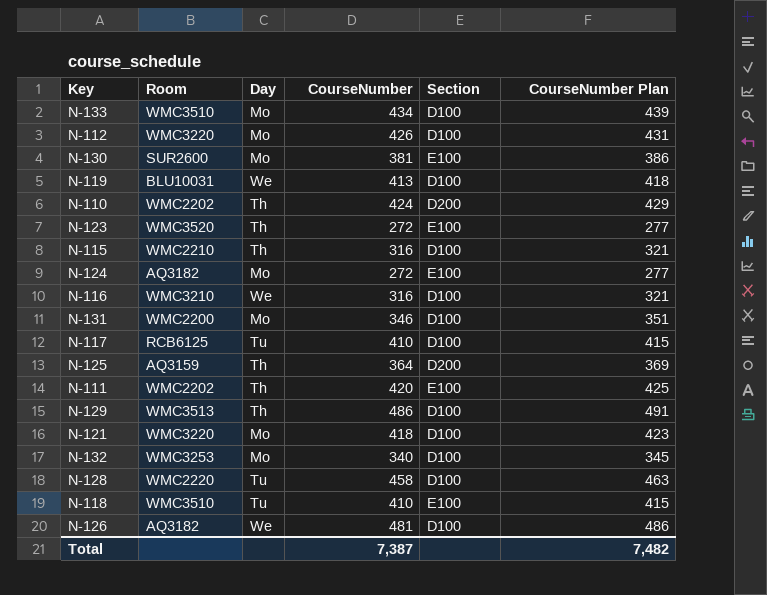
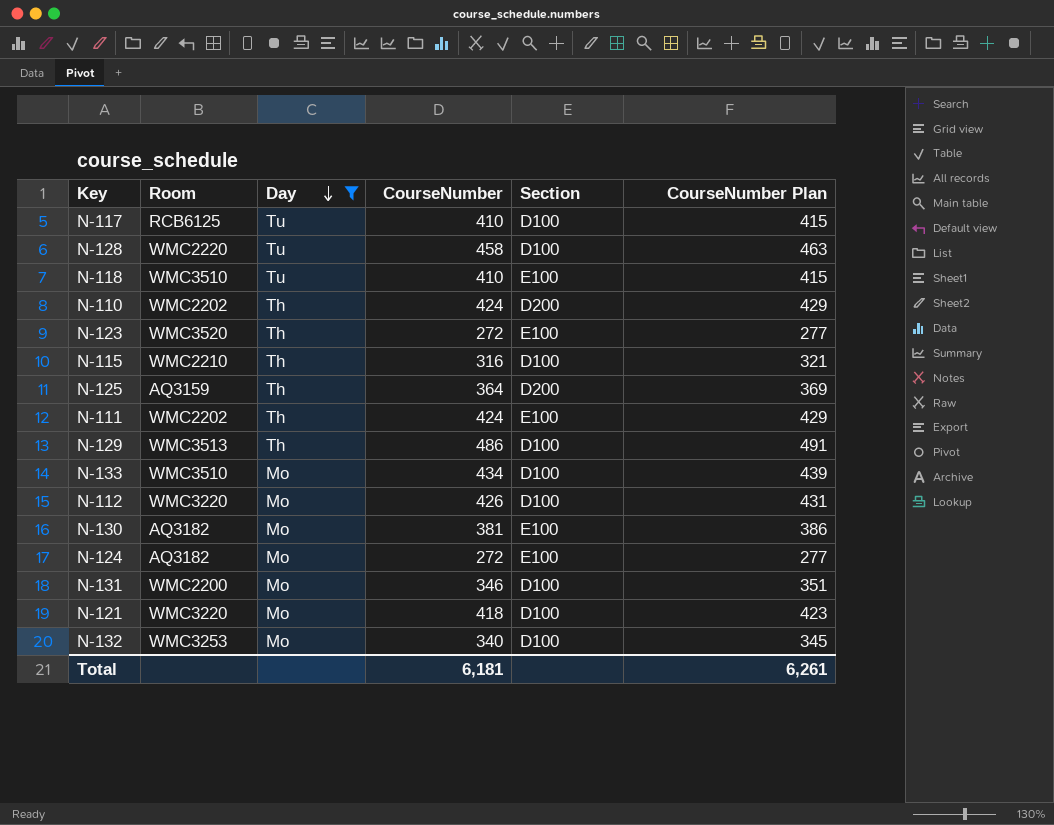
filter: none -> Day != We
row order: none -> Day descending
N-111 | CourseNumber: 420 -> 424
N-111 | CourseNumber Plan: 425 -> 429
N-130 | Room: SUR2600 -> AQ3182
Total | CourseNumber: 7,387 -> 6,181
Total | CourseNumber Plan: 7,482 -> 6,261

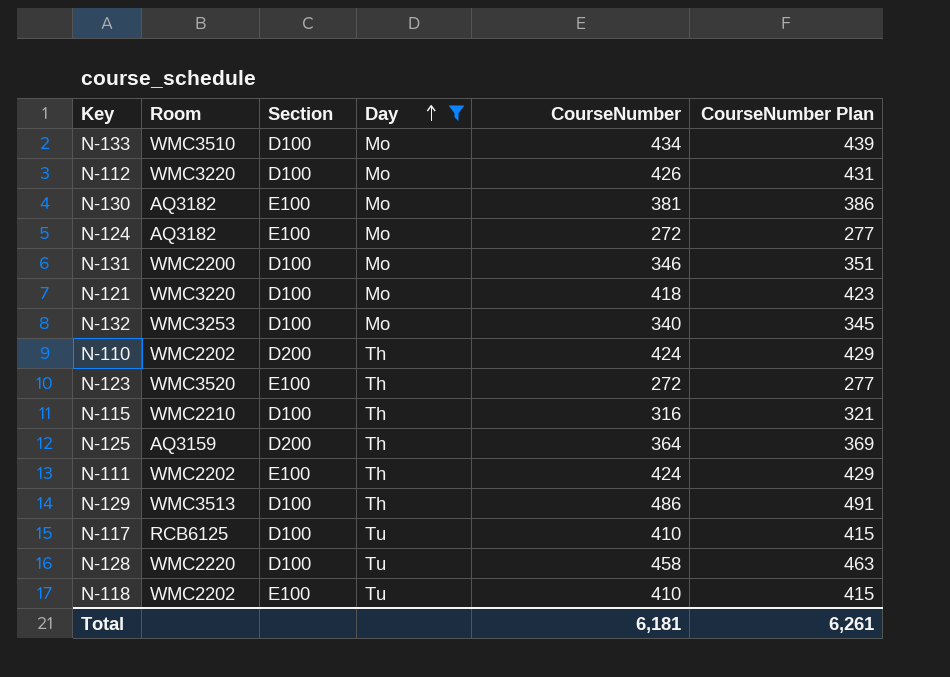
row order: Day descending -> Day ascending
column Section | position: 5 -> 3
N-118 | Room: WMC3510 -> WMC2202

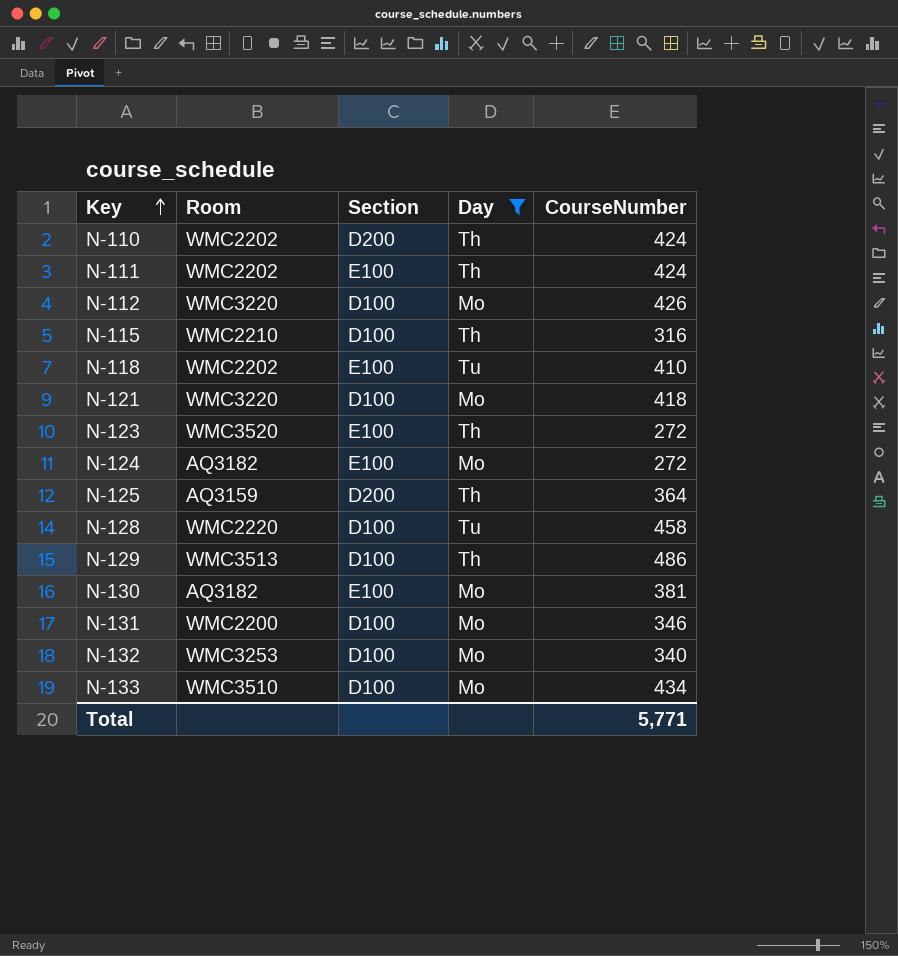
row order: Day ascending -> Key ascending
column CourseNumber Plan | formula: [CourseNumber] + 5 -> none
row N-117: RCB6125 | D100 | Tu | 410 | 415 -> none
Total | CourseNumber: 6,181 -> 5,771

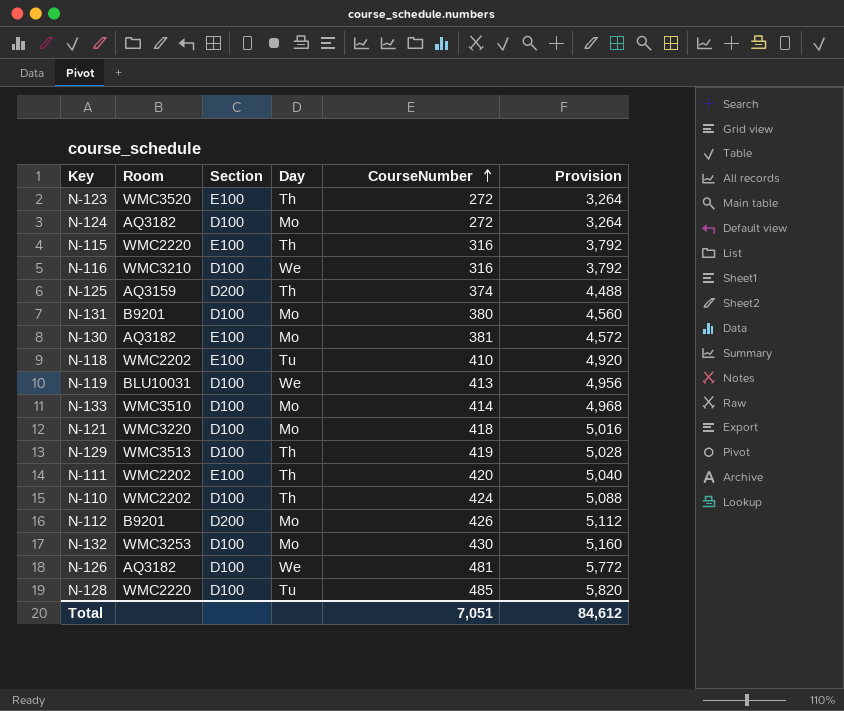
filter: Day != We -> none
row order: Key ascending -> CourseNumber ascending
column Provision | formula: none -> [CourseNumber] * 12
N-124 | Section: E100 -> D100
N-115 | Room: WMC2210 -> WMC2220
N-115 | Section: D100 -> E100
N-125 | CourseNumber: 364 -> 374
N-131 | Room: WMC2200 -> B9201
N-131 | CourseNumber: 346 -> 380
N-133 | CourseNumber: 434 -> 414
N-129 | CourseNumber: 486 -> 419
N-111 | CourseNumber: 424 -> 420
N-110 | Section: D200 -> D100
N-112 | Room: WMC3220 -> B9201
N-112 | Section: D100 -> D200
N-132 | CourseNumber: 340 -> 430
N-128 | CourseNumber: 458 -> 485
Total | CourseNumber: 5,771 -> 7,051

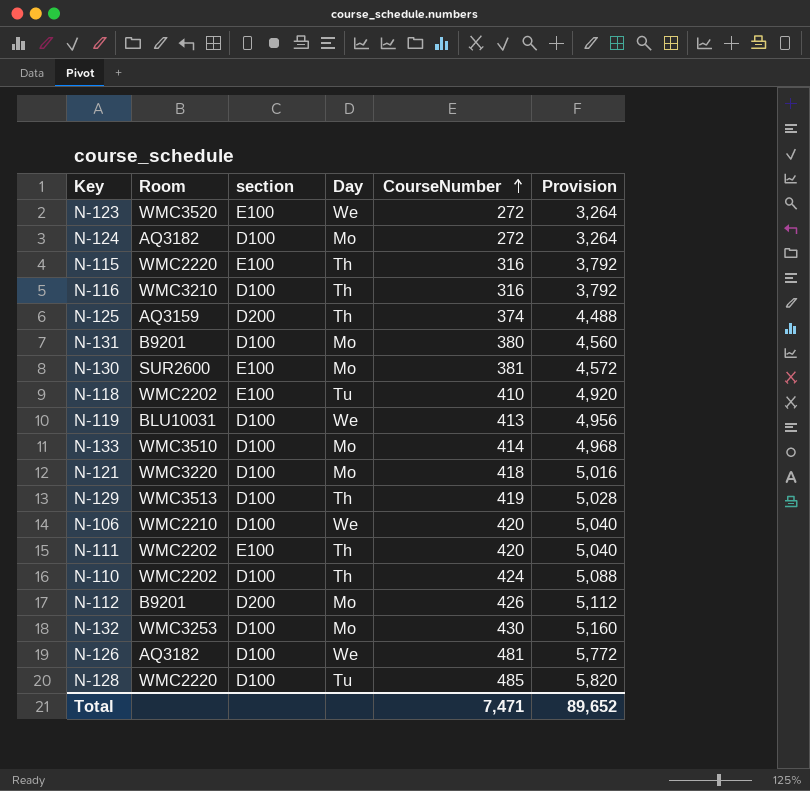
column name: Section -> section
N-123 | Day: Th -> We
N-116 | Day: We -> Th
N-130 | Room: AQ3182 -> SUR2600
row N-106: none -> WMC2210 | D100 | We | 420 | 5,040
Total | CourseNumber: 7,051 -> 7,471
Total | Provision: 84,612 -> 89,652

